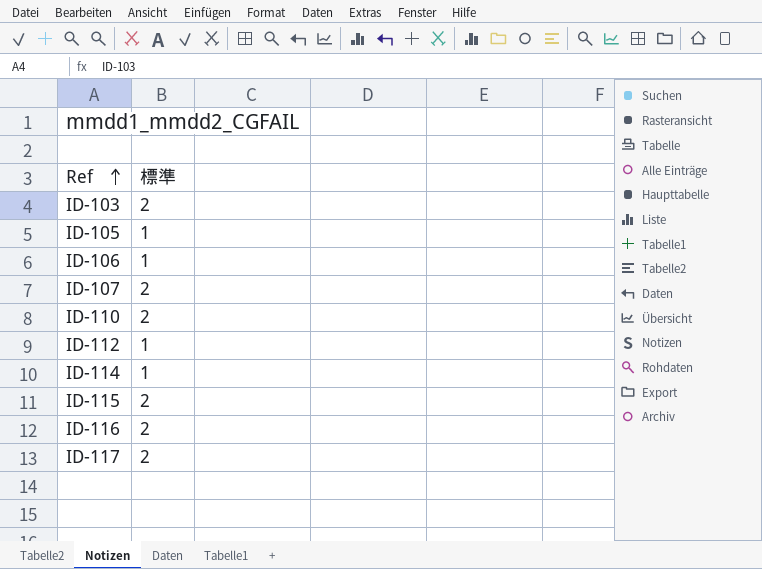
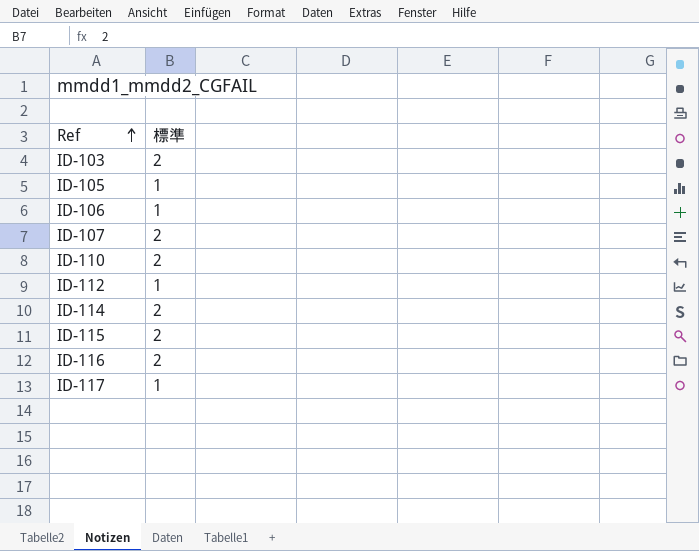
ID-114 | 標準: 1 -> 2
ID-117 | 標準: 2 -> 1

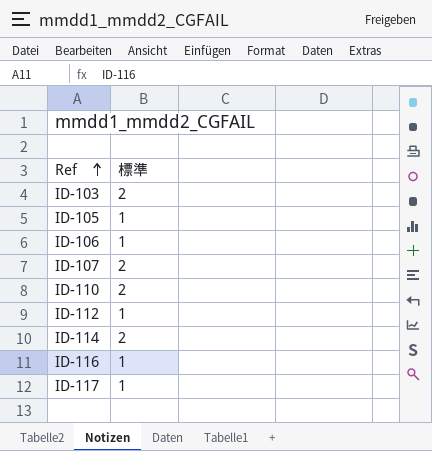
row ID-115: 2 -> none
ID-116 | 標準: 2 -> 1

